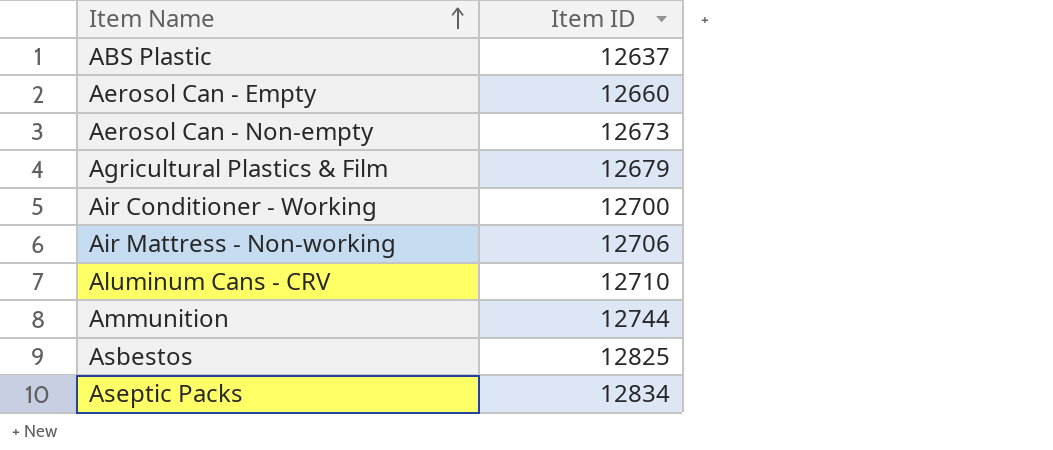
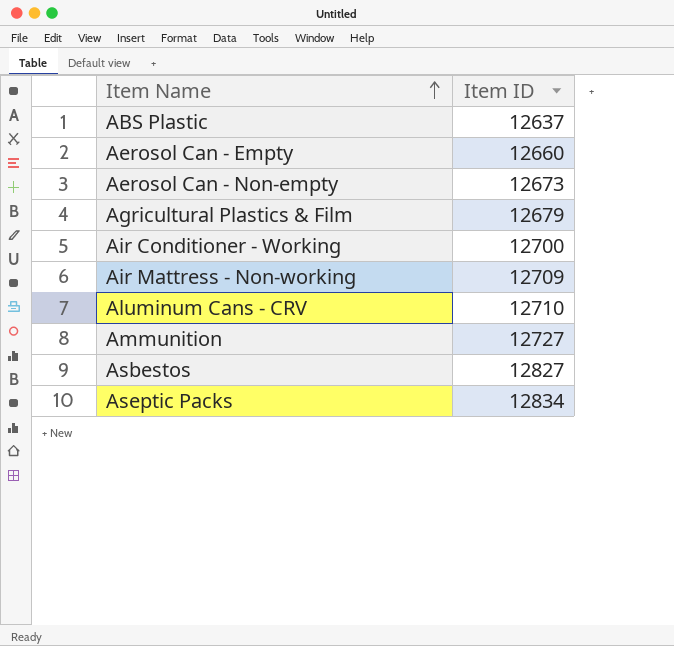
Air Mattress - Non-working | Item ID: 12706 -> 12709
Ammunition | Item ID: 12744 -> 12727
Asbestos | Item ID: 12825 -> 12827

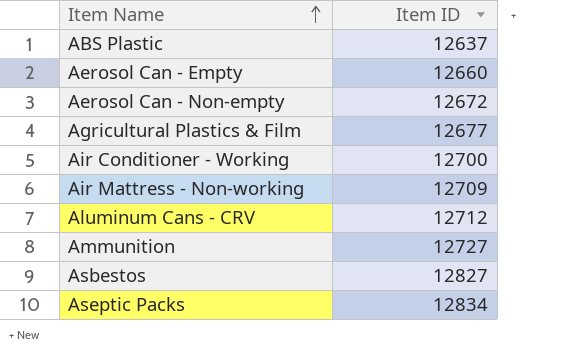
Aerosol Can - Non-empty | Item ID: 12673 -> 12672
Agricultural Plastics & Film | Item ID: 12679 -> 12677
Aluminum Cans - CRV | Item ID: 12710 -> 12712

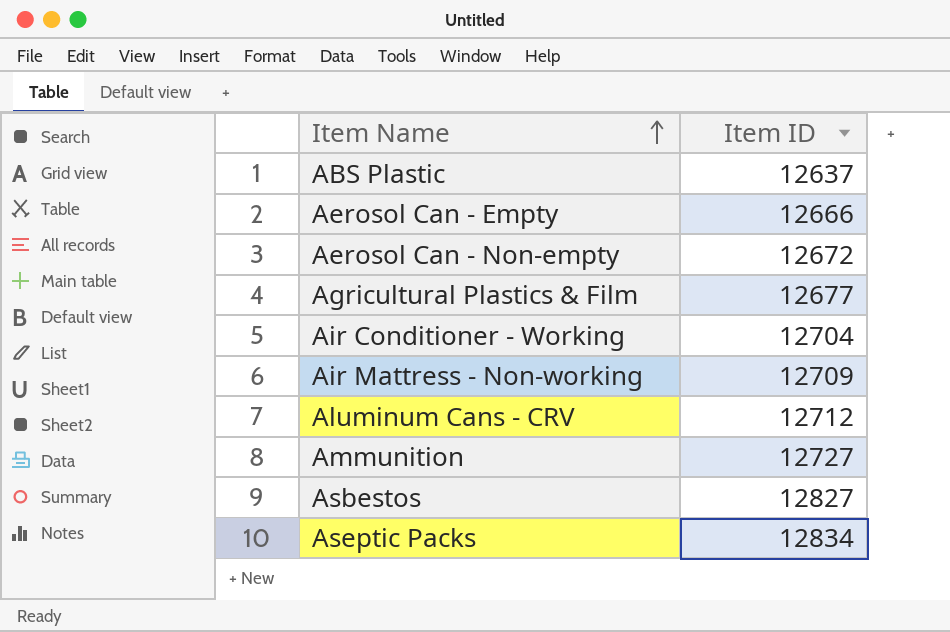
Aerosol Can - Empty | Item ID: 12660 -> 12666
Air Conditioner - Working | Item ID: 12700 -> 12704

